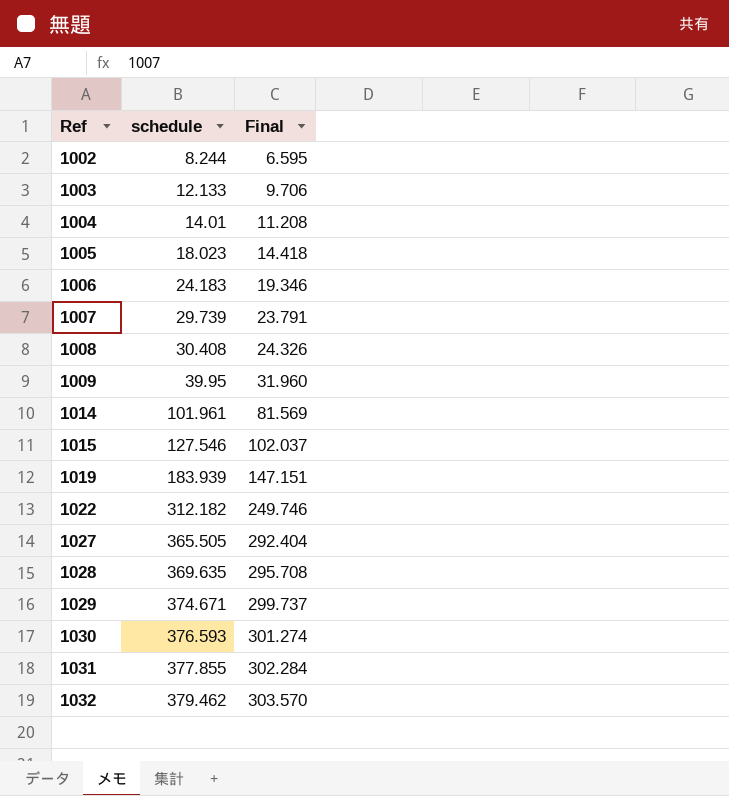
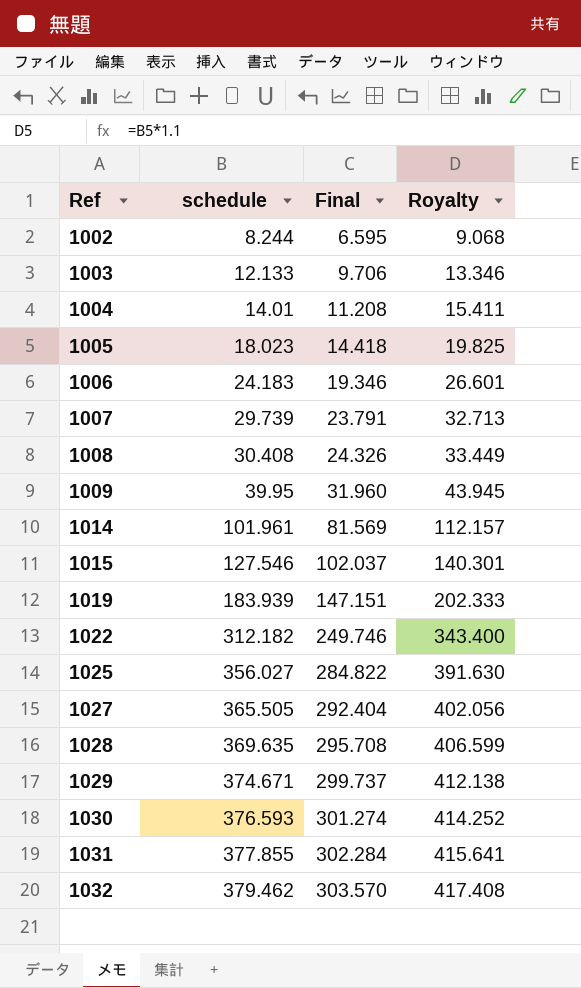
column Royalty | formula: none -> [schedule] * 1.1
row 1025: none -> 356.027 | 284.822 | 391.630

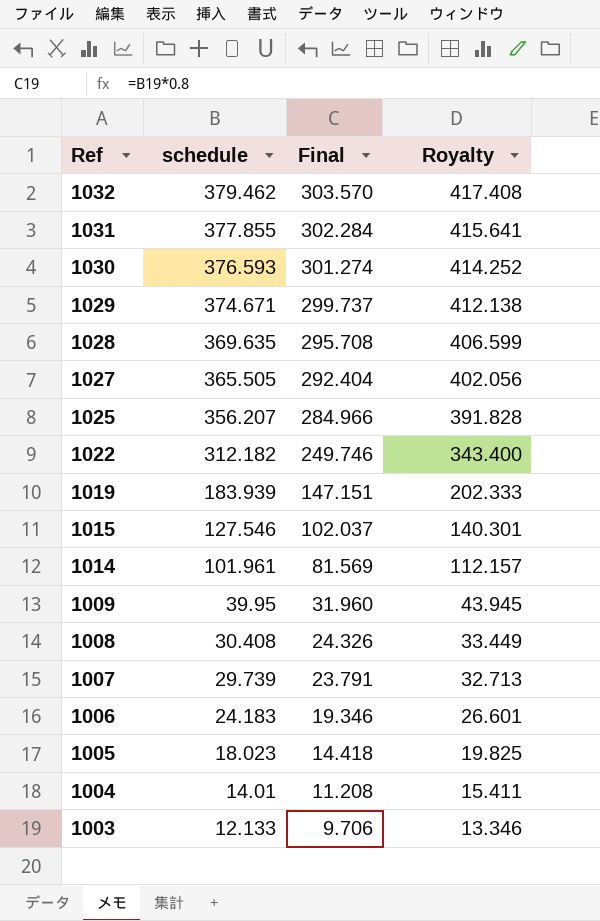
row order: Ref ascending -> Ref descending
row 1002: 8.244 | 6.595 | 9.068 -> none
1025 | schedule: 356.027 -> 356.207
1025 | Final: 284.822 -> 284.966
1025 | Royalty: 391.630 -> 391.828

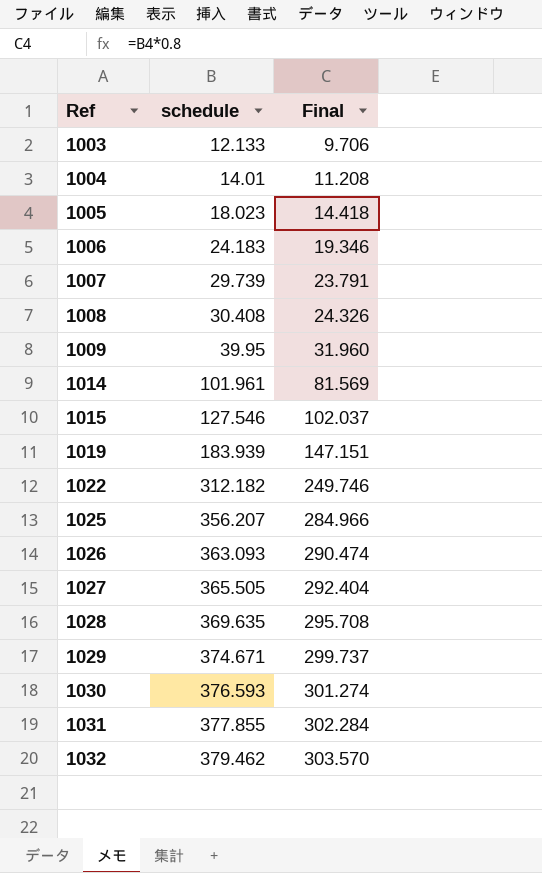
row order: Ref descending -> Ref ascending
column Royalty | formula: [schedule] * 1.1 -> none
row 1026: none -> 363.093 | 290.474

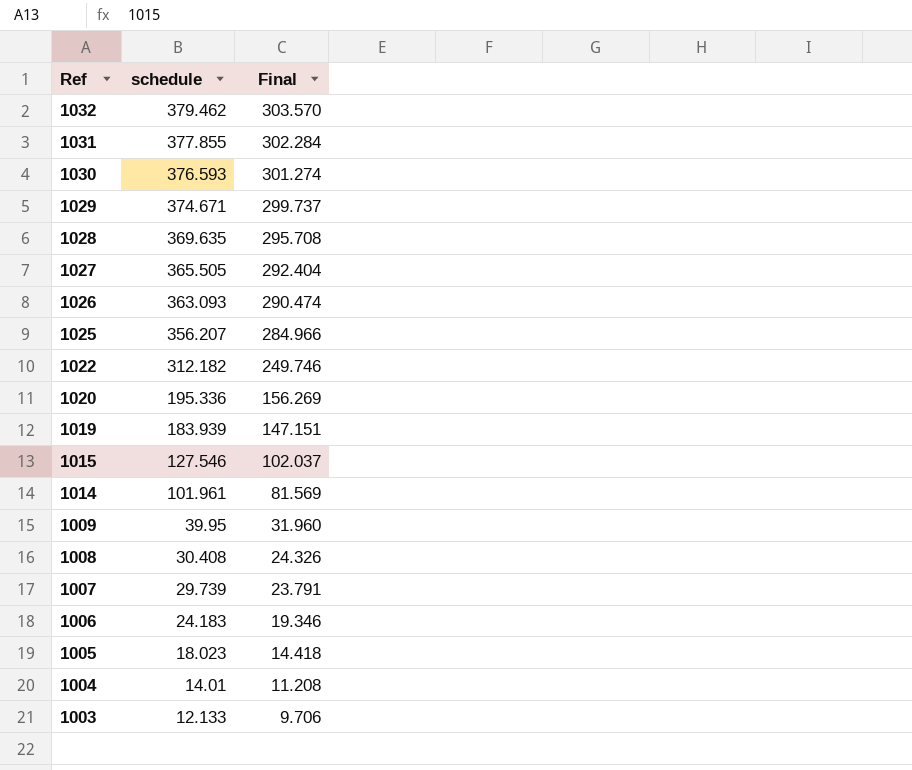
row order: Ref ascending -> Ref descending
row 1020: none -> 195.336 | 156.269

